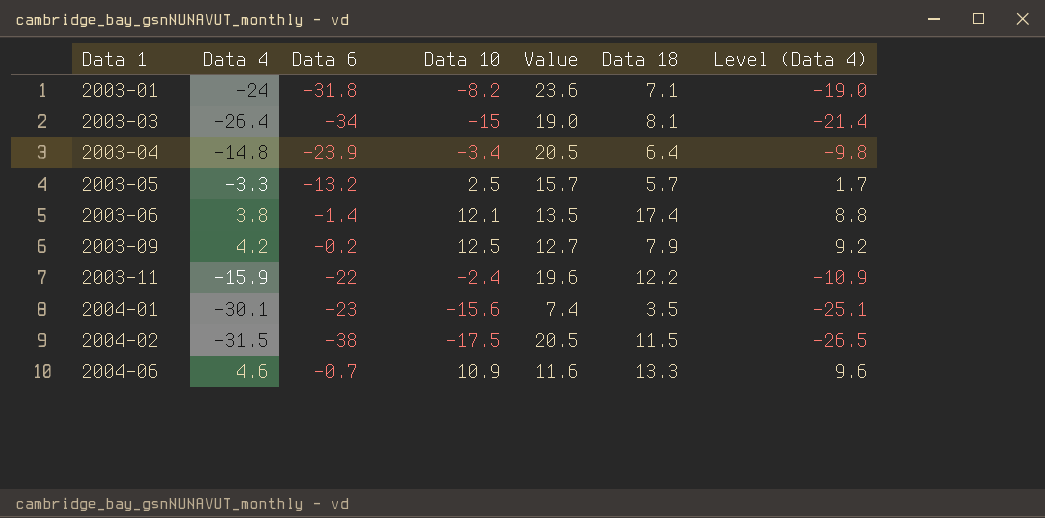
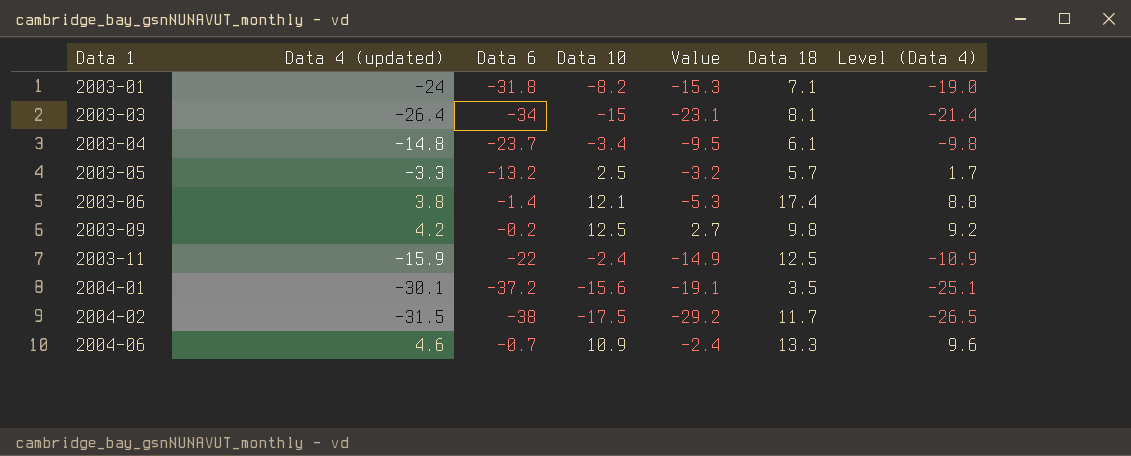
column name: Data 4 -> Data 4 (updated)
column Value | formula: [Data 10] - [Data 6] -> [Data 10] - [Data 18]
2003-04 | Data 6: -23.9 -> -23.7
2003-04 | Data 18: 6.4 -> 6.1
2003-09 | Data 18: 7.9 -> 9.8
2003-11 | Data 18: 12.2 -> 12.5
2004-01 | Data 6: -23 -> -37.2
2004-02 | Data 18: 11.5 -> 11.7

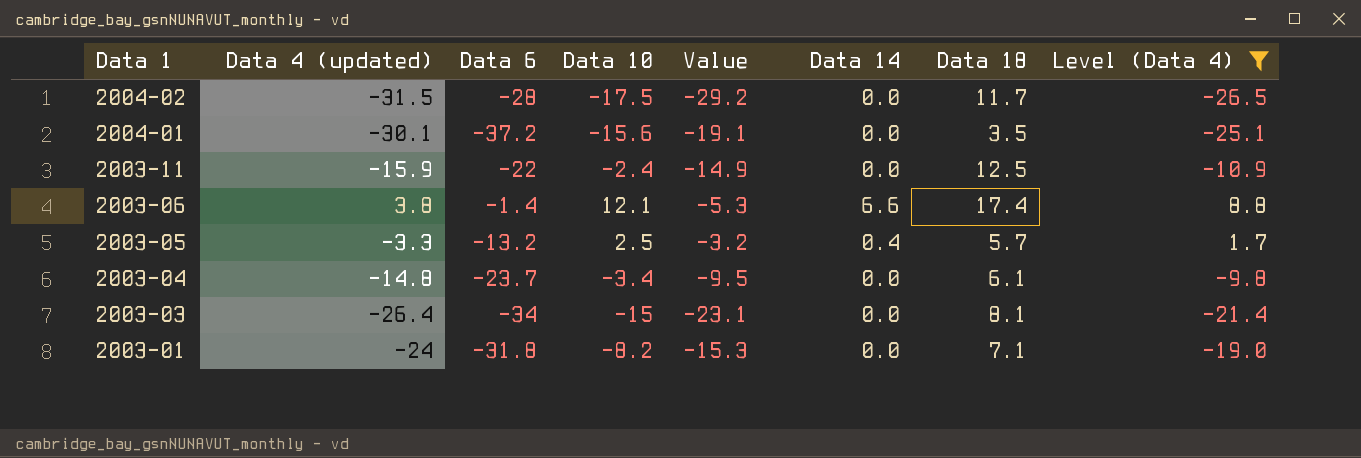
filter: none -> Level (Data 4) <= 8.8
row order: Data 1 ascending -> Data 1 descending
column Data 14 | position: none -> 6
2004-02 | Data 6: -38 -> -28

